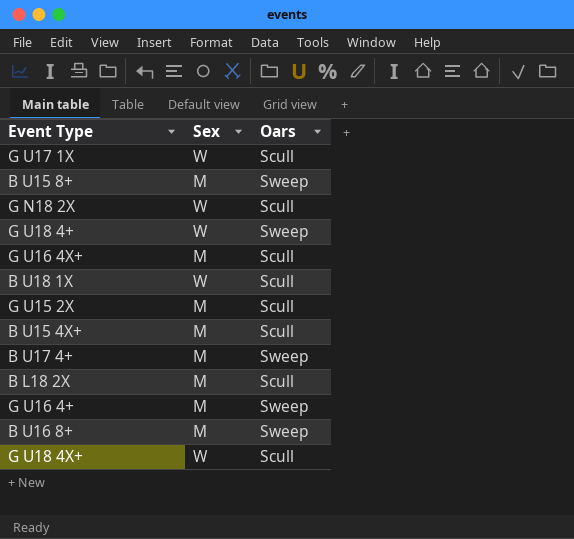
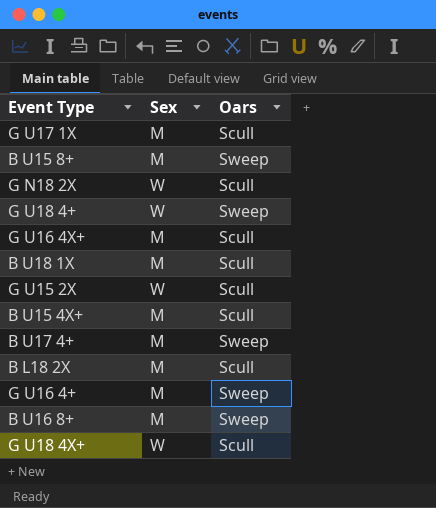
G U17 1X | Sex: W -> M
B U18 1X | Sex: W -> M
G U15 2X | Sex: M -> W

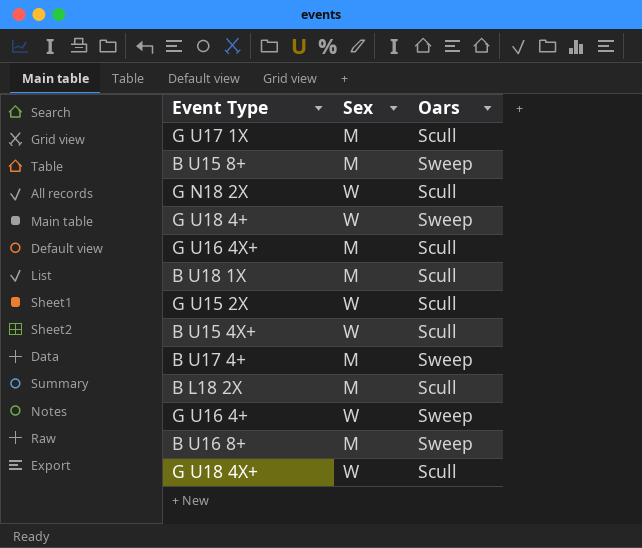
B U15 4X+ | Sex: M -> W
G U16 4+ | Sex: M -> W

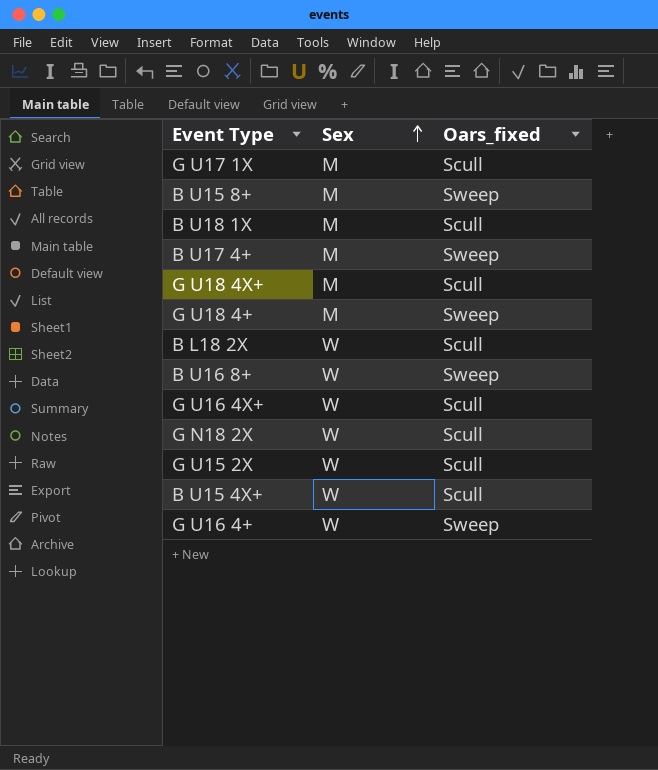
row order: none -> Sex ascending
column name: Oars -> Oars_fixed
G U18 4X+ | Sex: W -> M
G U18 4+ | Sex: W -> M
B L18 2X | Sex: M -> W
B U16 8+ | Sex: M -> W
G U16 4X+ | Sex: M -> W

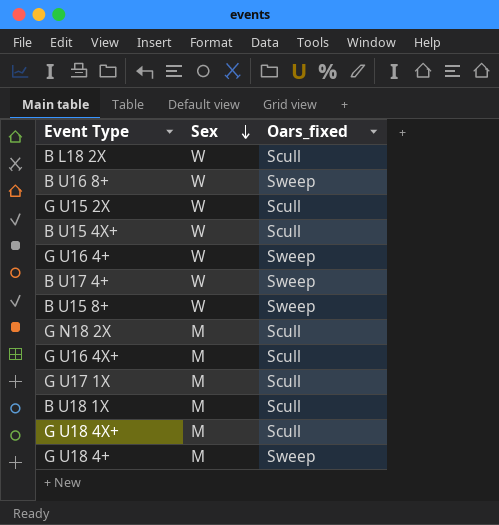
row order: Sex ascending -> Sex descending
B U17 4+ | Sex: M -> W
B U15 8+ | Sex: M -> W
G N18 2X | Sex: W -> M
G U16 4X+ | Sex: W -> M

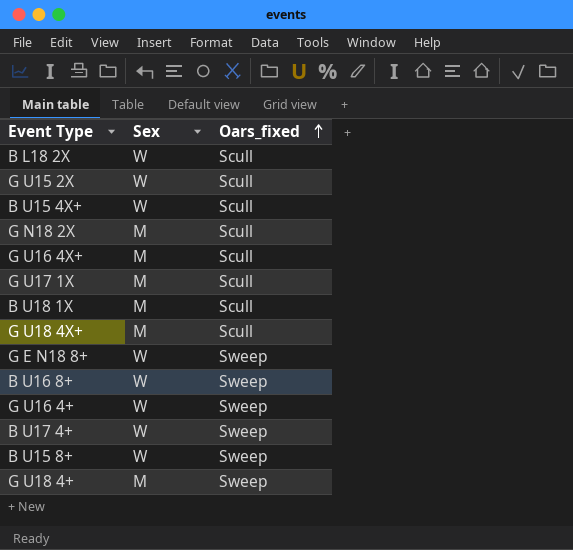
row order: Sex descending -> Oars_fixed ascending
row G E N18 8+: none -> W | Sweep

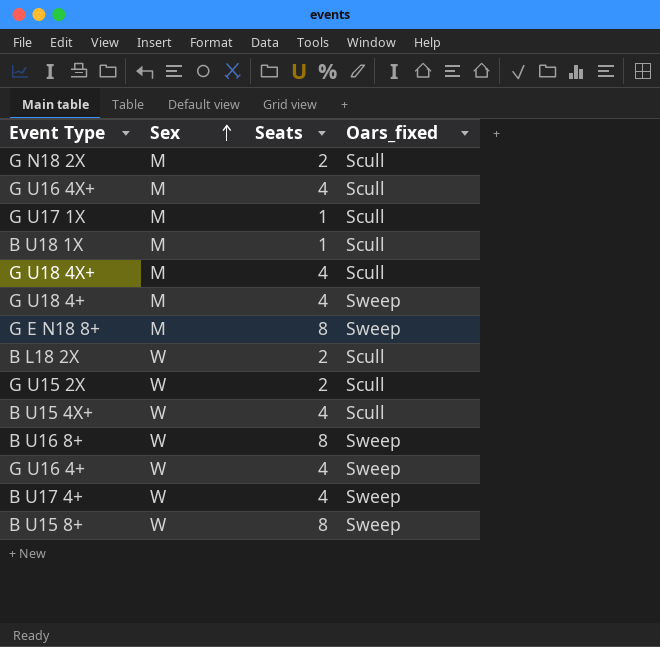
row order: Oars_fixed ascending -> Sex ascending
column Seats | position: none -> 3
G E N18 8+ | Sex: W -> M

